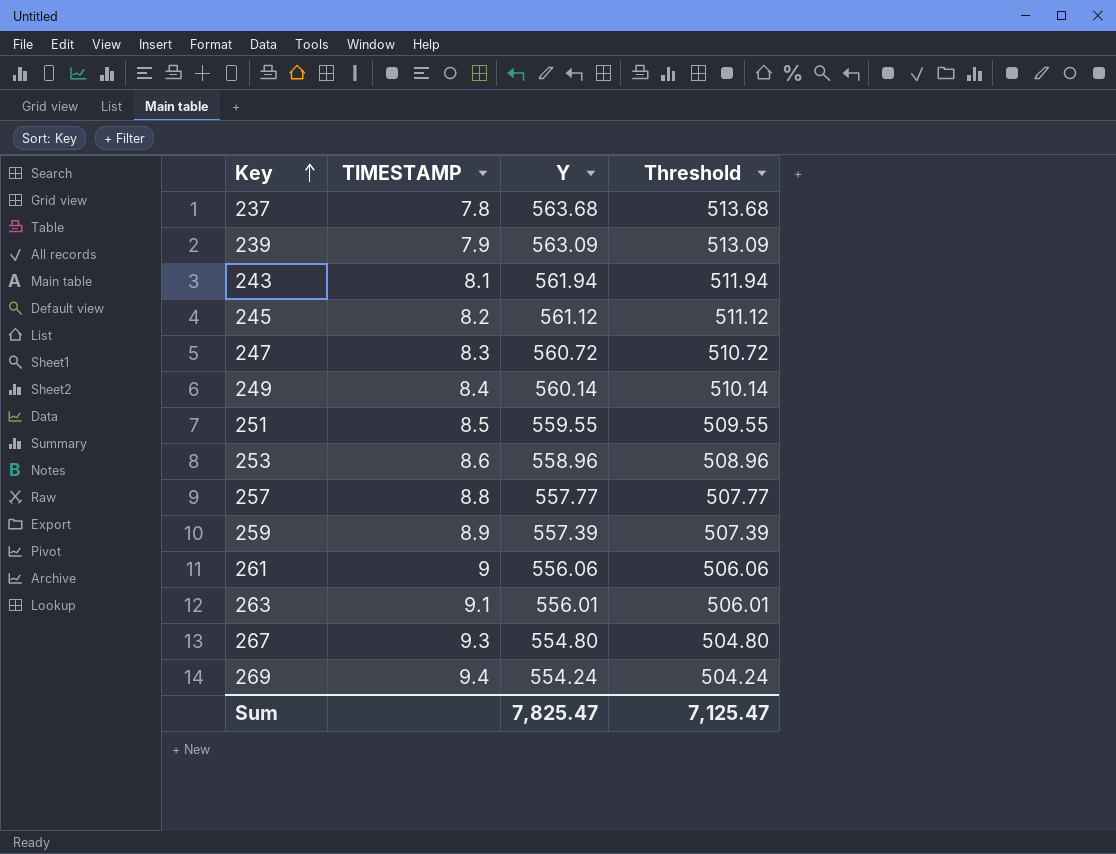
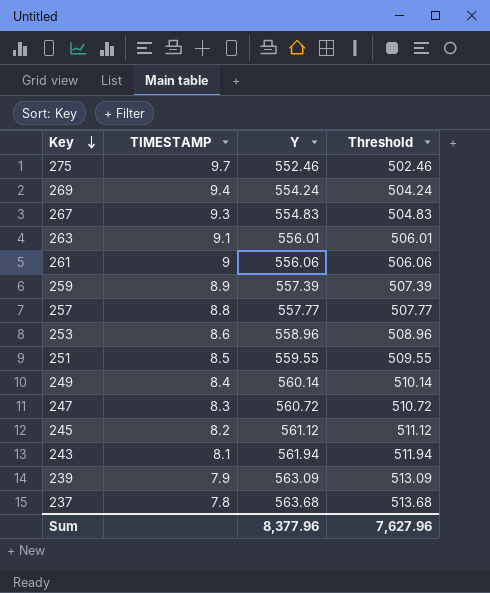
row order: Key ascending -> Key descending
row 275: none -> 9.7 | 552.46 | 502.46
267 | Y: 554.80 -> 554.83
267 | Threshold: 504.80 -> 504.83
Sum | Y: 7,825.47 -> 8,377.96
Sum | Threshold: 7,125.47 -> 7,627.96

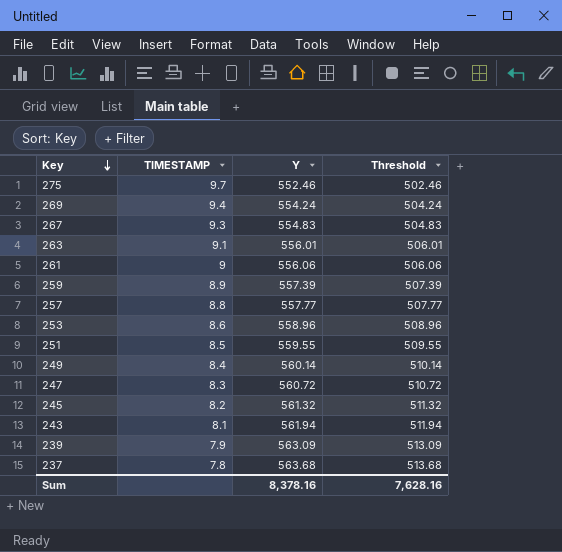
245 | Y: 561.12 -> 561.32
245 | Threshold: 511.12 -> 511.32
Sum | Y: 8,377.96 -> 8,378.16
Sum | Threshold: 7,627.96 -> 7,628.16

